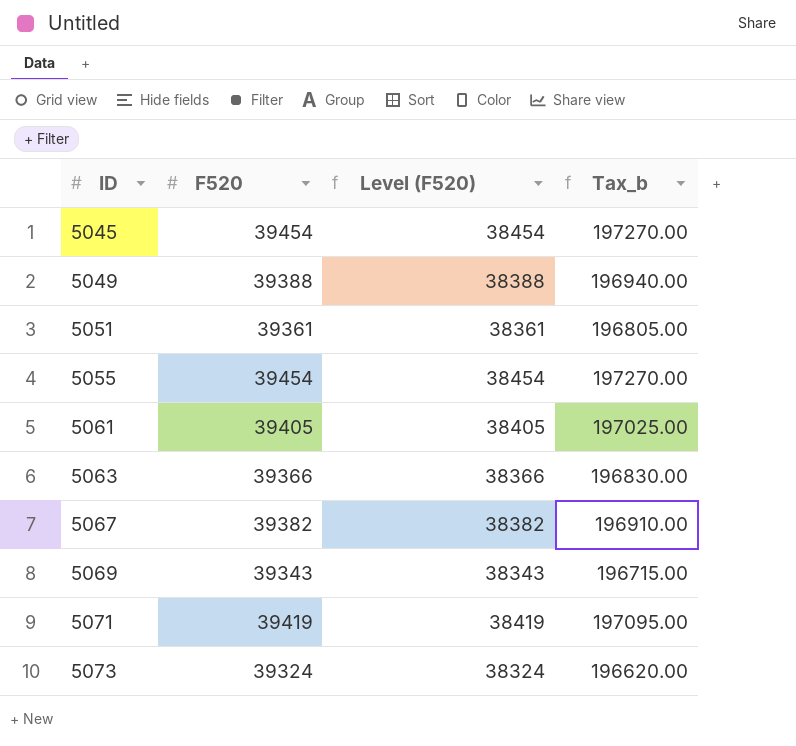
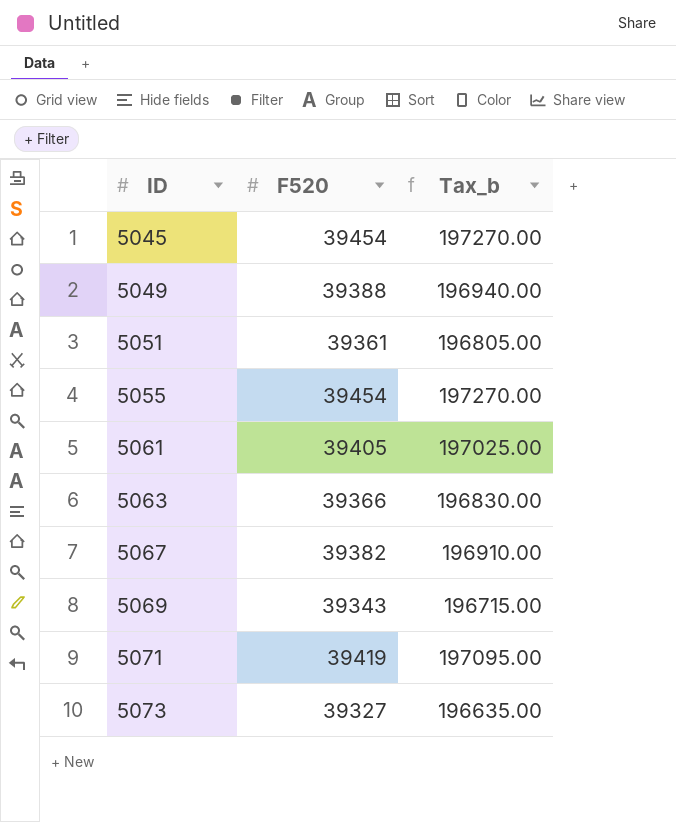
column Level (F520) | formula: [F520] - 1000 -> none
5073 | F520: 39324 -> 39327
5073 | Tax_b: 196620.00 -> 196635.00

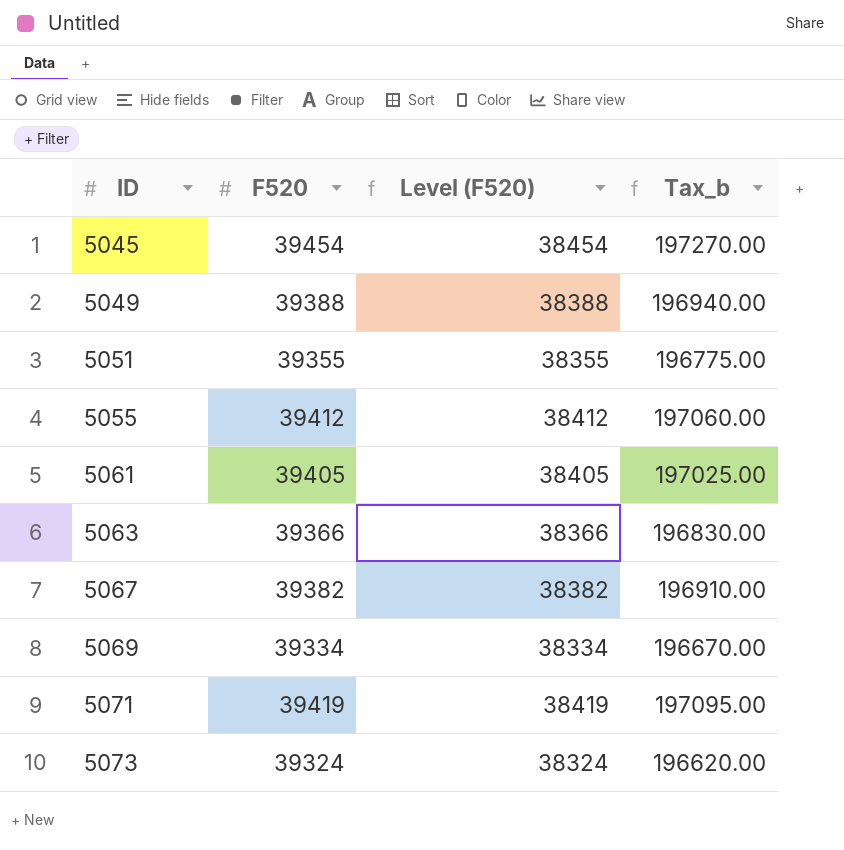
column Level (F520) | formula: none -> [F520] - 1000
5051 | F520: 39361 -> 39355
5051 | Tax_b: 196805.00 -> 196775.00
5055 | F520: 39454 -> 39412
5055 | Tax_b: 197270.00 -> 197060.00
5069 | F520: 39343 -> 39334
5069 | Tax_b: 196715.00 -> 196670.00
5073 | F520: 39327 -> 39324
5073 | Tax_b: 196635.00 -> 196620.00

